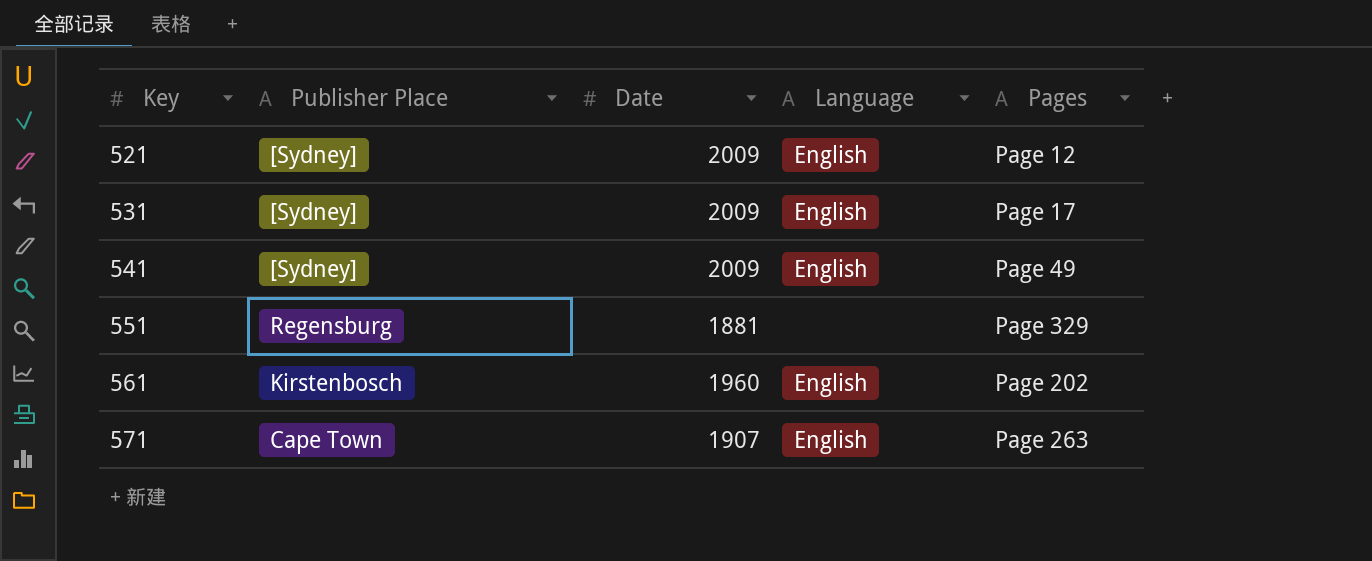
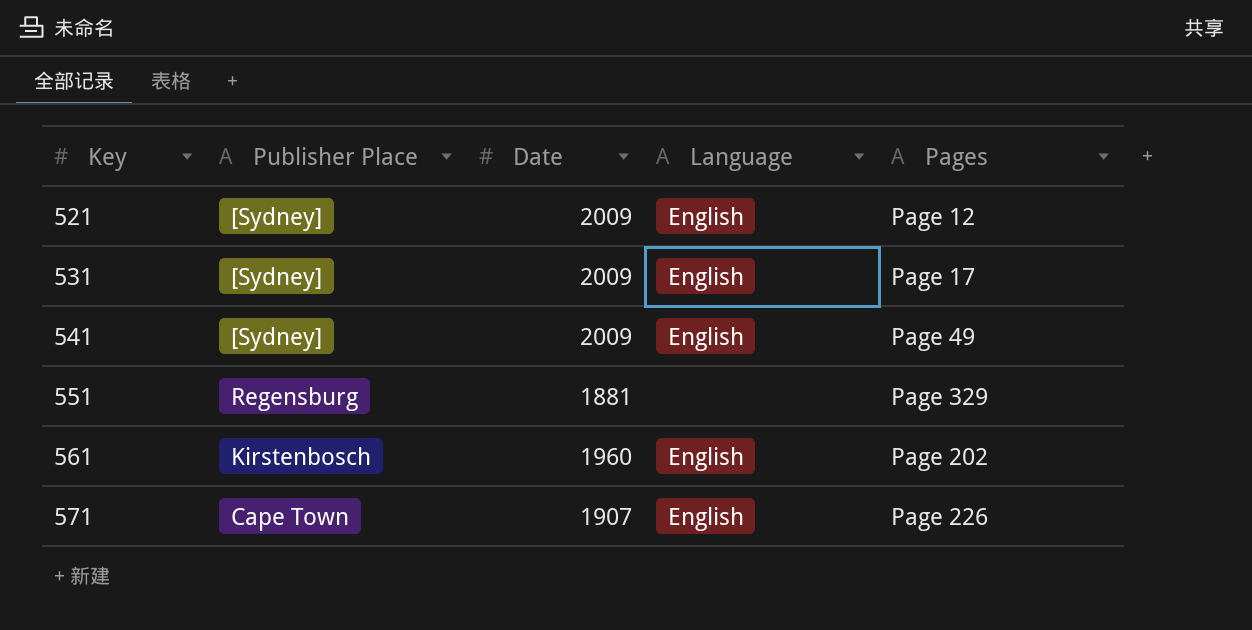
571 | Pages: Page 263 -> Page 226

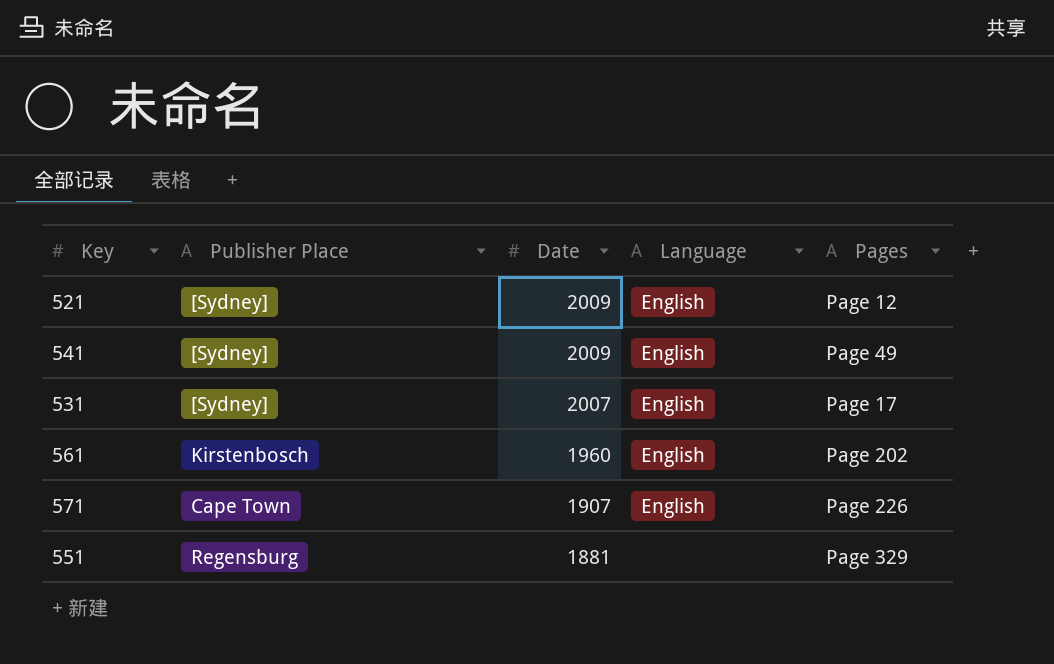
row order: Key ascending -> Date descending
531 | Date: 2009 -> 2007

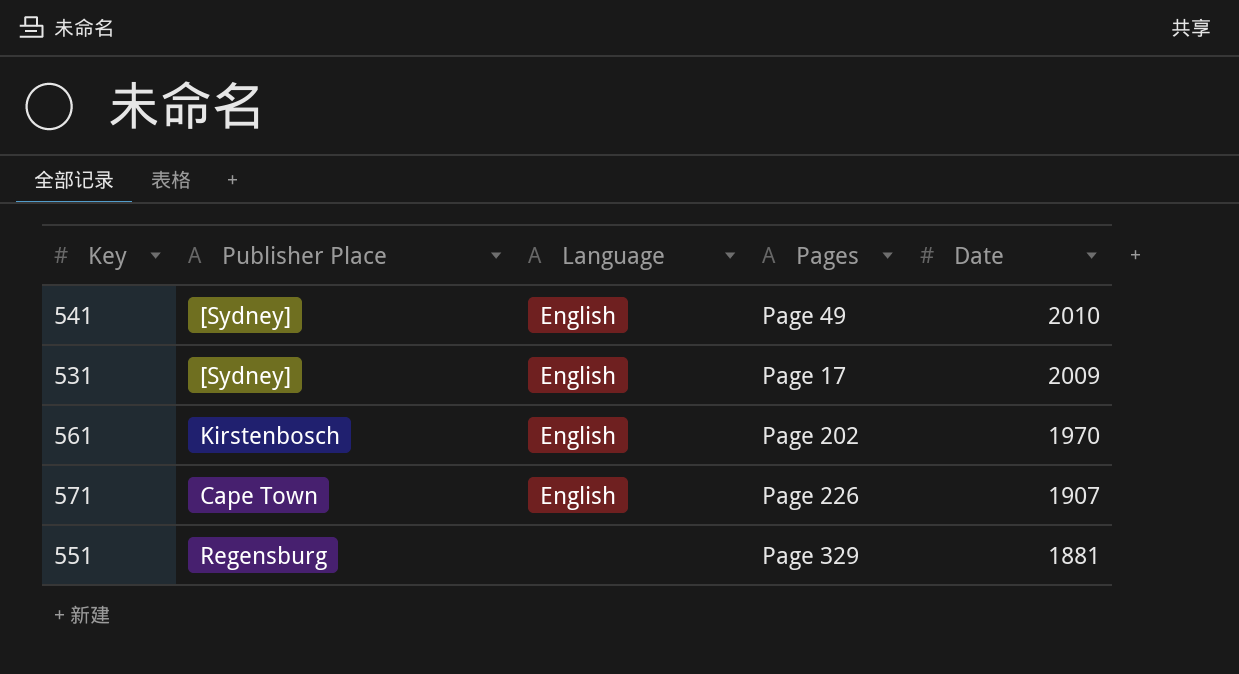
column Date | position: 3 -> 5
row 521: [Sydney] | 2009 | English | Page 12 -> none
541 | Date: 2009 -> 2010
531 | Date: 2007 -> 2009
561 | Date: 1960 -> 1970

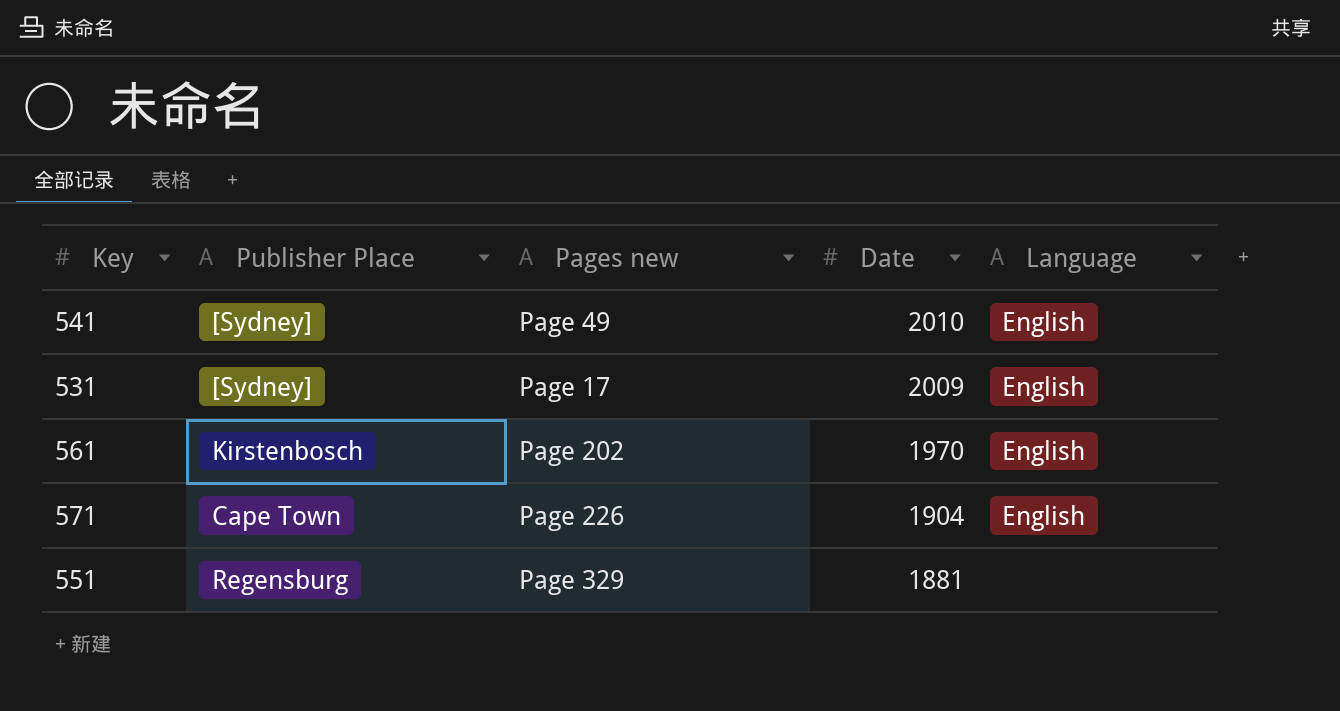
column name: Pages -> Pages new
column Language | position: 3 -> 5
571 | Date: 1907 -> 1904

